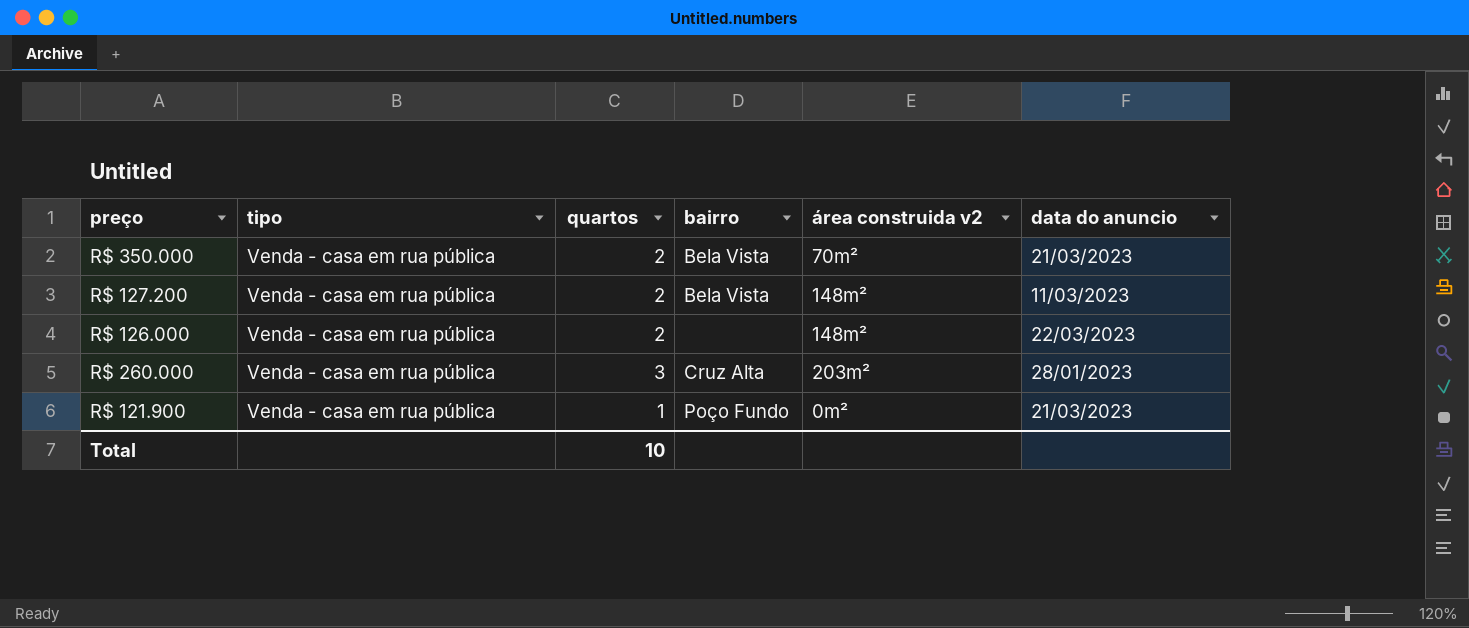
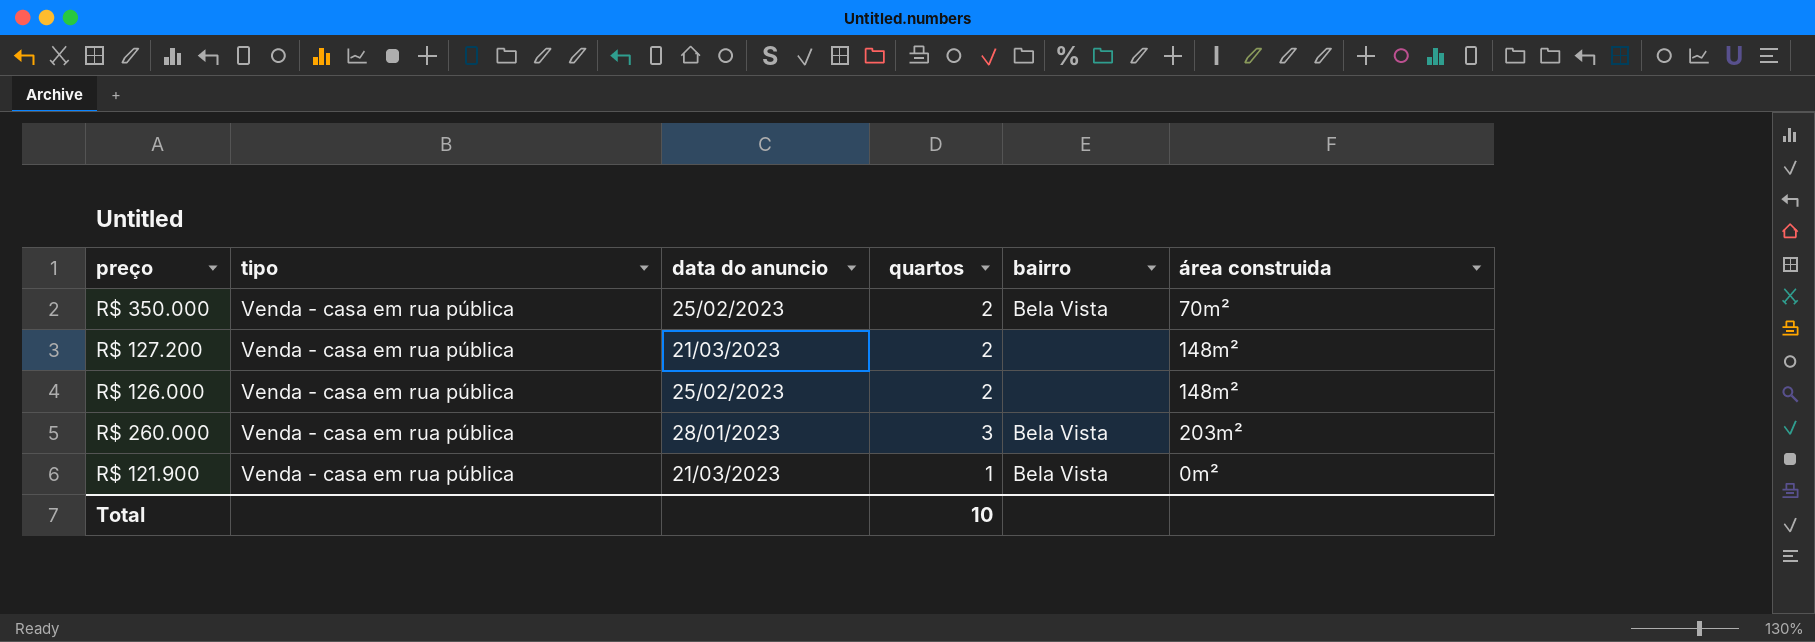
column data do anuncio | position: 6 -> 3
column name: área construida v2 -> área construida
R$ 350.000 | data do anuncio: 21/03/2023 -> 25/02/2023
R$ 127.200 | data do anuncio: 11/03/2023 -> 21/03/2023
R$ 127.200 | bairro: Bela Vista -> none
R$ 126.000 | data do anuncio: 22/03/2023 -> 25/02/2023
R$ 260.000 | bairro: Cruz Alta -> Bela Vista
R$ 121.900 | bairro: Poço Fundo -> Bela Vista

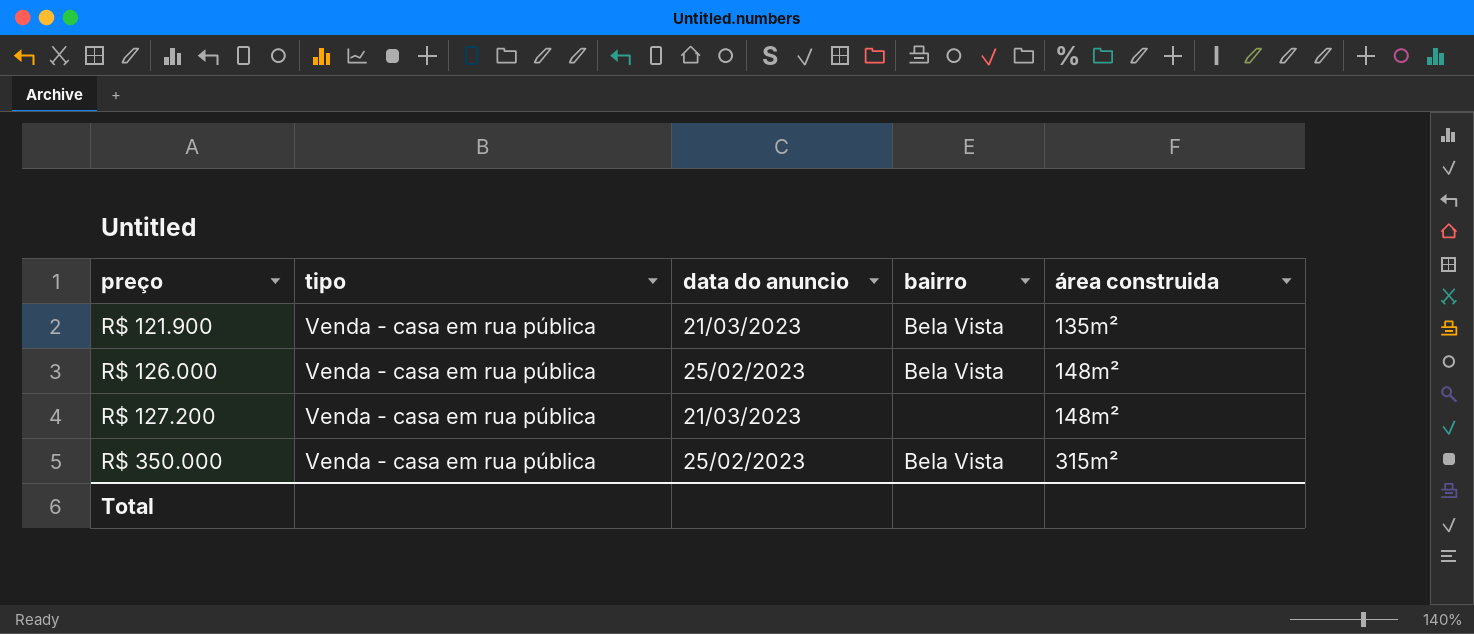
row order: none -> preço ascending
column quartos | position: 4 -> none
row R$ 260.000: Venda - casa em rua pública | 28/01/2023 | 3 | Bela Vista | 203m² -> none
R$ 121.900 | área construida: 0m² -> 135m²
R$ 126.000 | bairro: none -> Bela Vista
R$ 350.000 | área construida: 70m² -> 315m²

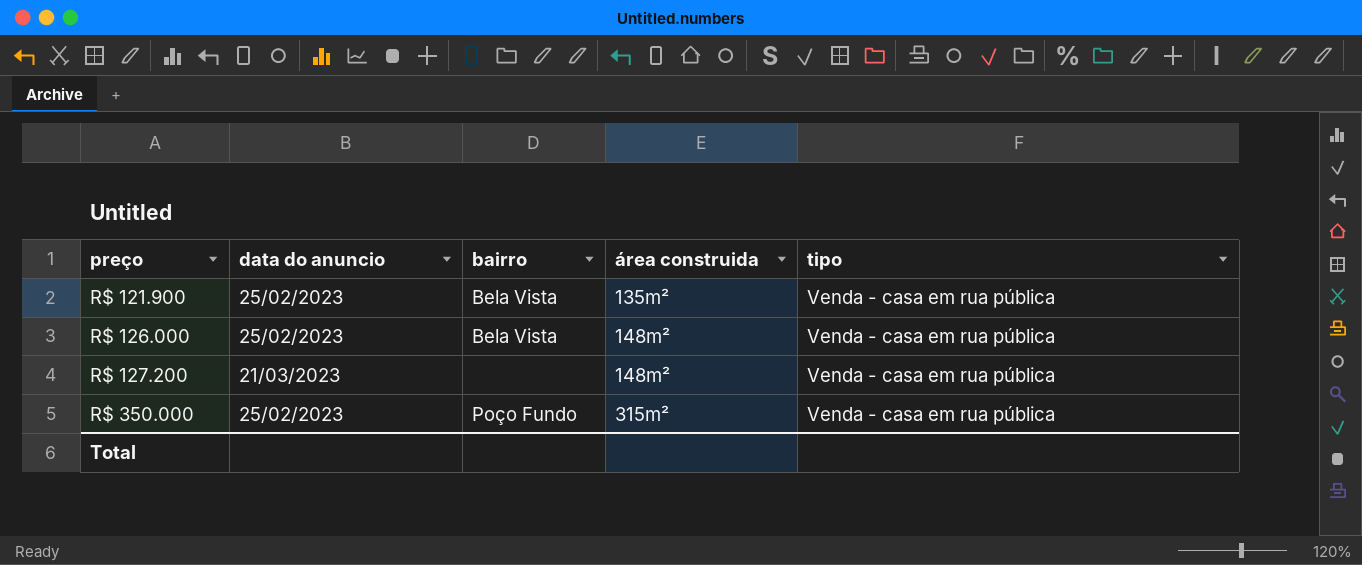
column tipo | position: 2 -> 5
R$ 121.900 | data do anuncio: 21/03/2023 -> 25/02/2023
R$ 350.000 | bairro: Bela Vista -> Poço Fundo

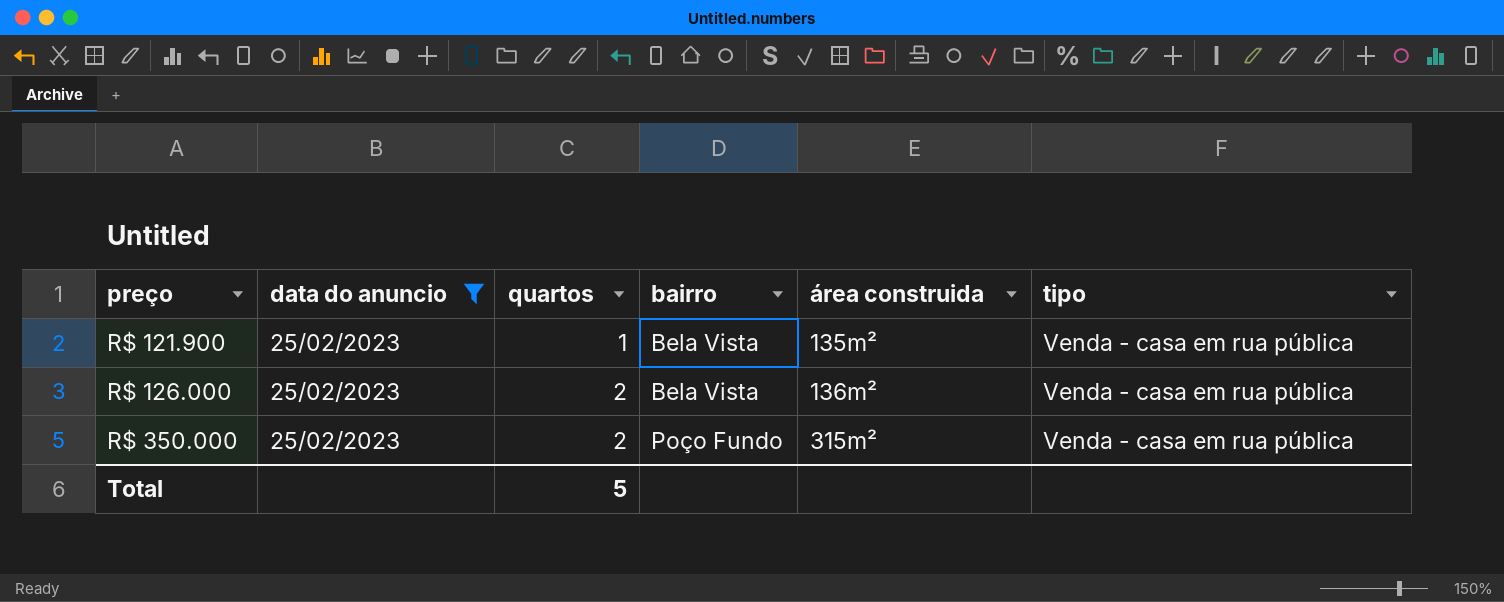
filter: none -> data do anuncio = 25/02/2023
column quartos | position: none -> 3
R$ 126.000 | área construida: 148m² -> 136m²

